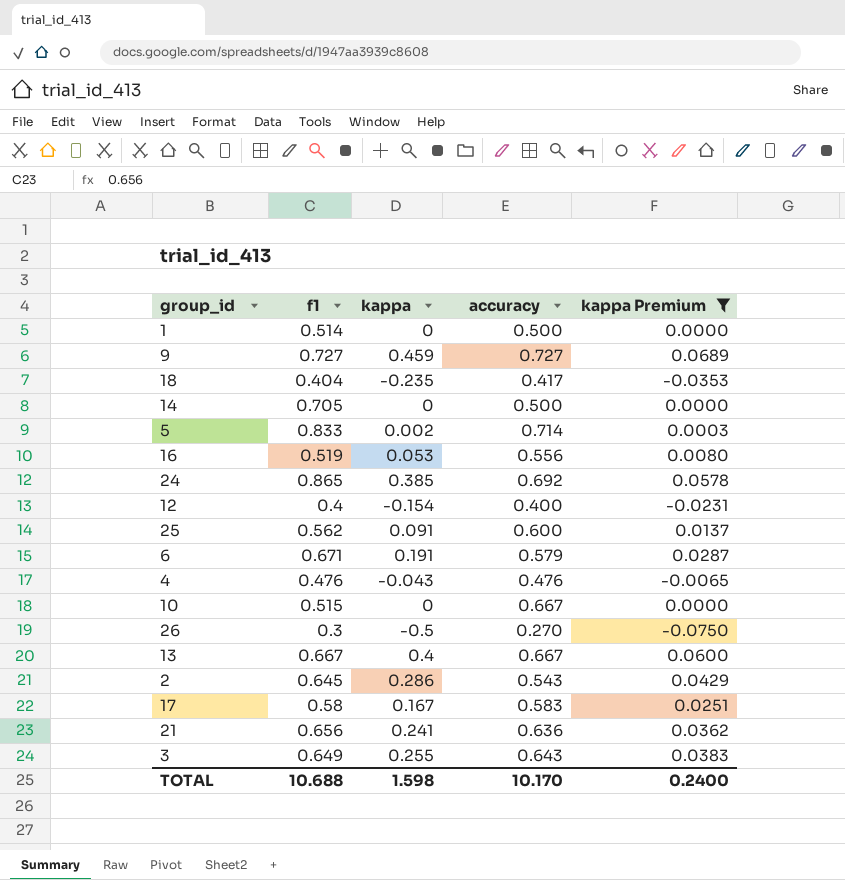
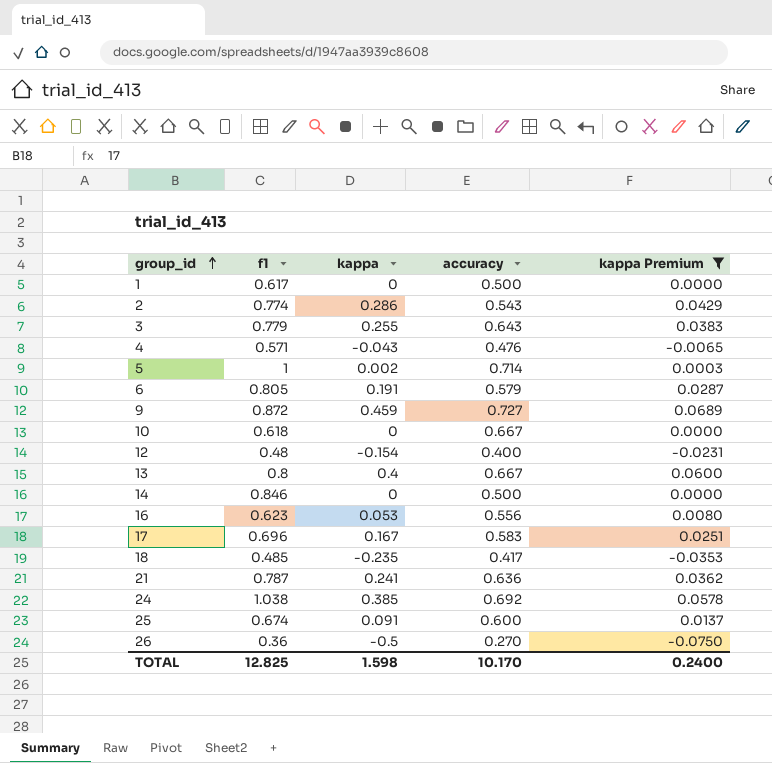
row order: none -> group_id ascending
1 | f1: 0.514 -> 0.617
2 | f1: 0.645 -> 0.774
3 | f1: 0.649 -> 0.779
4 | f1: 0.476 -> 0.571
5 | f1: 0.833 -> 1
6 | f1: 0.671 -> 0.805
9 | f1: 0.727 -> 0.872
10 | f1: 0.515 -> 0.618
12 | f1: 0.4 -> 0.48
13 | f1: 0.667 -> 0.8
14 | f1: 0.705 -> 0.846
16 | f1: 0.519 -> 0.623
17 | f1: 0.58 -> 0.696
18 | f1: 0.404 -> 0.485
21 | f1: 0.656 -> 0.787
24 | f1: 0.865 -> 1.038
25 | f1: 0.562 -> 0.674
26 | f1: 0.3 -> 0.36
TOTAL | f1: 10.688 -> 12.825

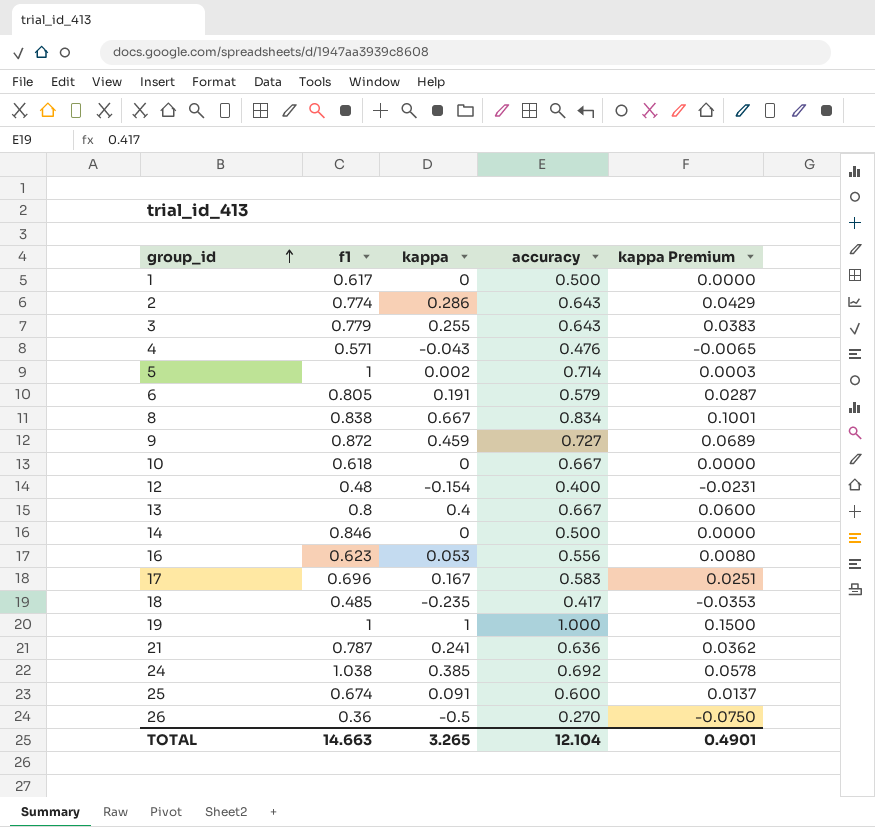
filter: kappa Premium <= 0.0689 -> none
2 | accuracy: 0.543 -> 0.643
TOTAL | f1: 12.825 -> 14.663
TOTAL | kappa: 1.598 -> 3.265
TOTAL | accuracy: 10.170 -> 12.104
TOTAL | kappa Premium: 0.2400 -> 0.4901

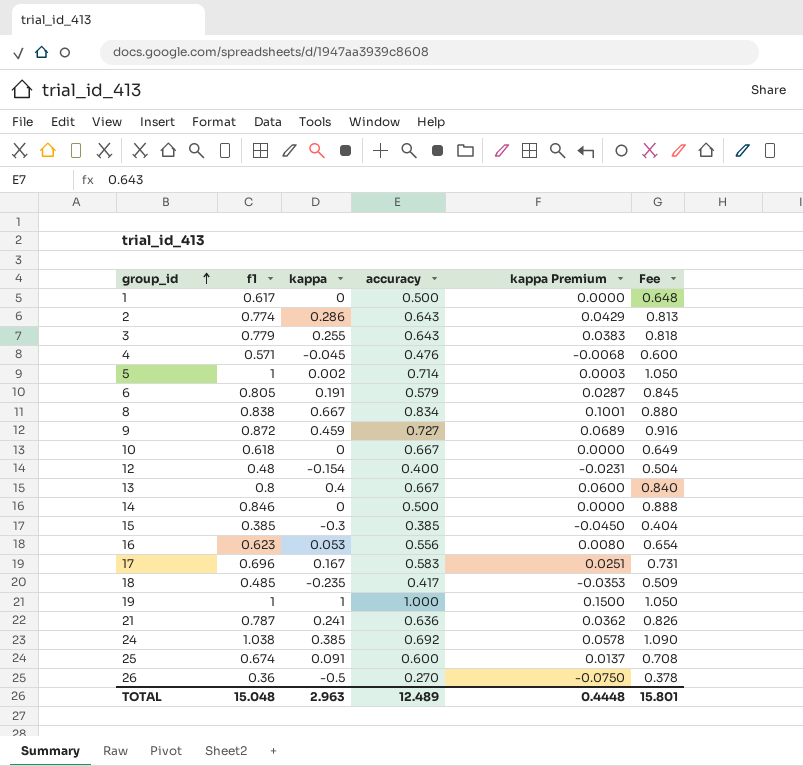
column Fee | formula: none -> [f1] * 1.05
4 | kappa: -0.043 -> -0.045
4 | kappa Premium: -0.0065 -> -0.0068
row 15: none -> 0.385 | -0.3 | 0.385 | -0.0450 | 0.404
TOTAL | f1: 14.663 -> 15.048
TOTAL | kappa: 3.265 -> 2.963
TOTAL | accuracy: 12.104 -> 12.489
TOTAL | kappa Premium: 0.4901 -> 0.4448

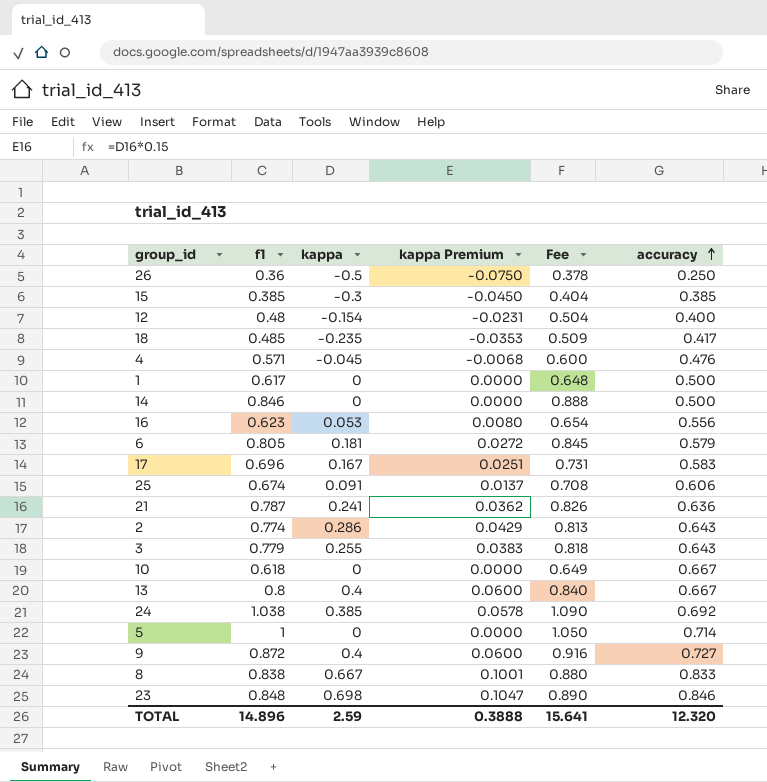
row order: group_id ascending -> accuracy ascending
column accuracy | position: 4 -> 6
row 19: 1 | 1 | 1.000 | 0.1500 | 1.050 -> none
26 | accuracy: 0.270 -> 0.250
6 | kappa: 0.191 -> 0.181
6 | kappa Premium: 0.0287 -> 0.0272
25 | accuracy: 0.600 -> 0.606
5 | kappa: 0.002 -> 0
5 | kappa Premium: 0.0003 -> 0.0000
9 | kappa: 0.459 -> 0.4
9 | kappa Premium: 0.0689 -> 0.0600
8 | accuracy: 0.834 -> 0.833
row 23: none -> 0.848 | 0.698 | 0.1047 | 0.890 | 0.846
TOTAL | f1: 15.048 -> 14.896
TOTAL | kappa: 2.963 -> 2.59
TOTAL | kappa Premium: 0.4448 -> 0.3888
TOTAL | Fee: 15.801 -> 15.641
TOTAL | accuracy: 12.489 -> 12.320

